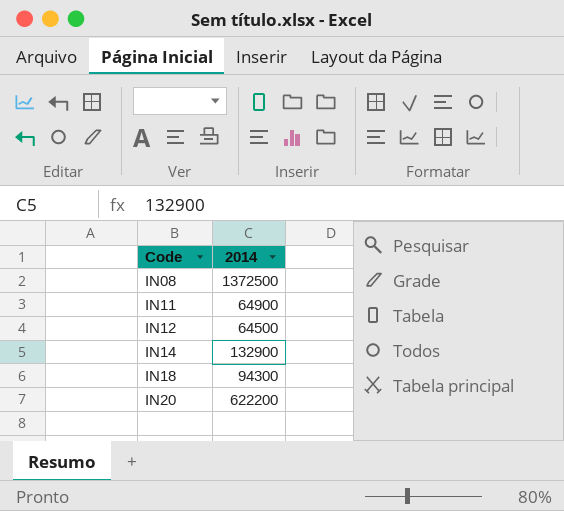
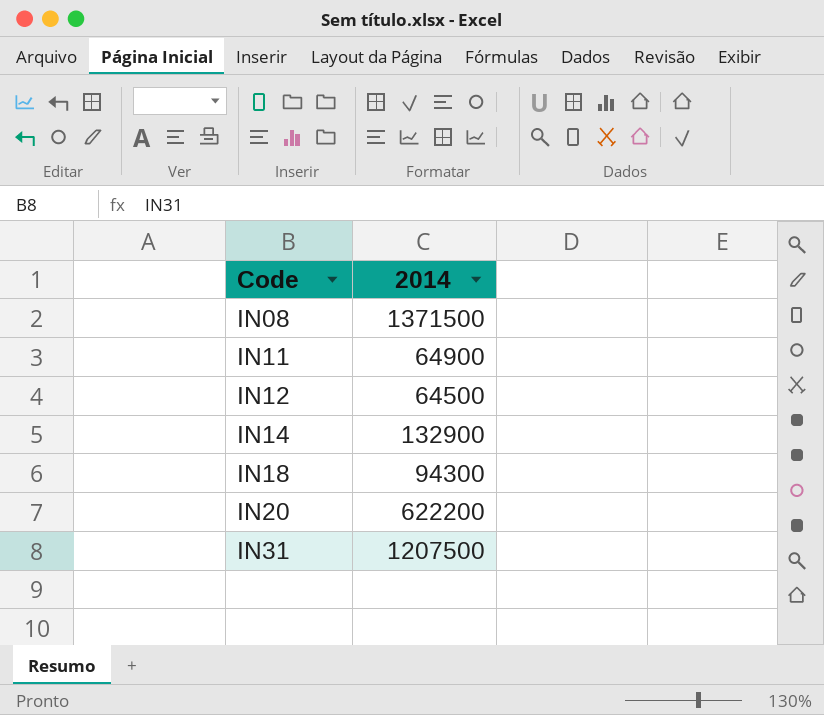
IN08 | 2014: 1372500 -> 1371500
row IN31: none -> 1207500

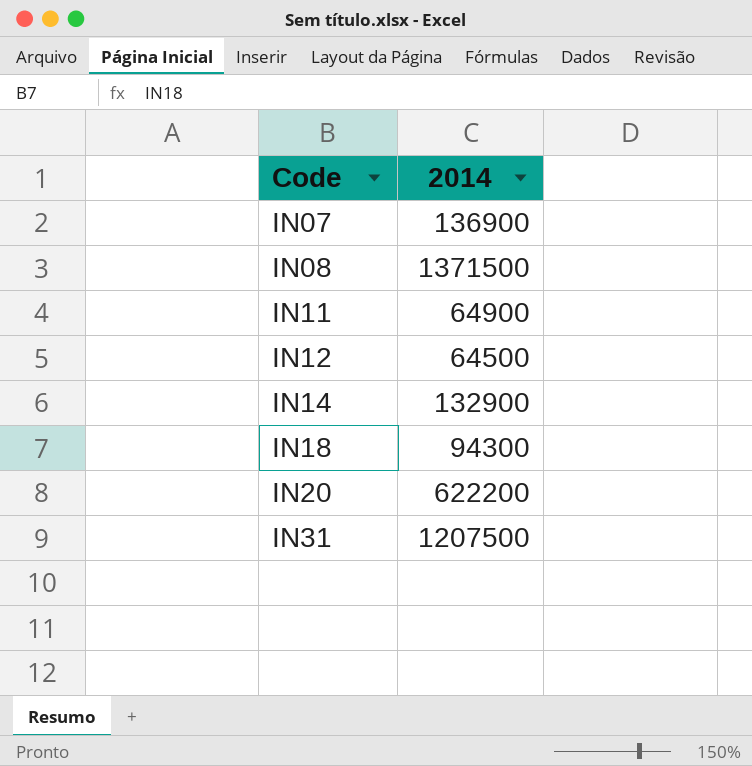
row IN07: none -> 136900

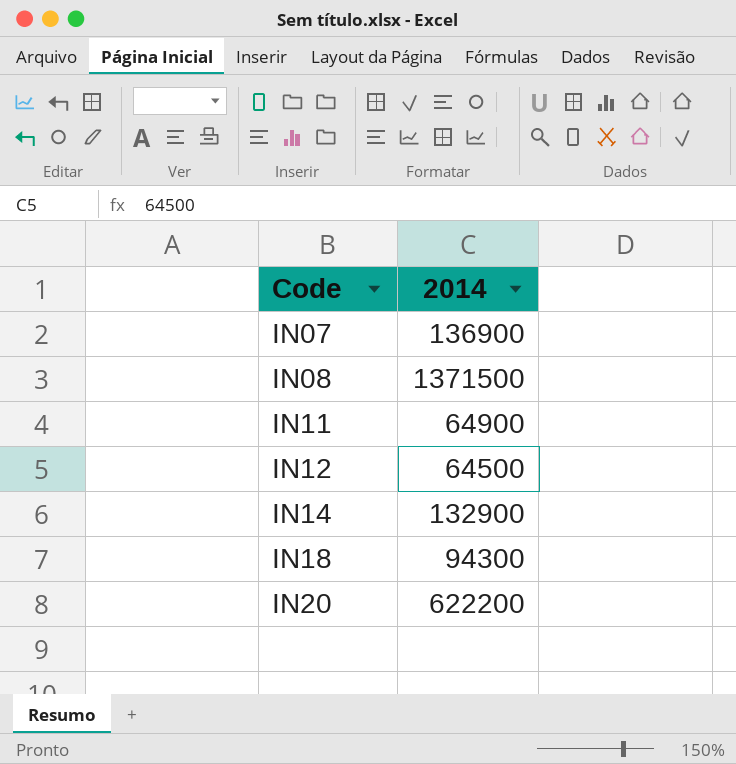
row IN31: 1207500 -> none

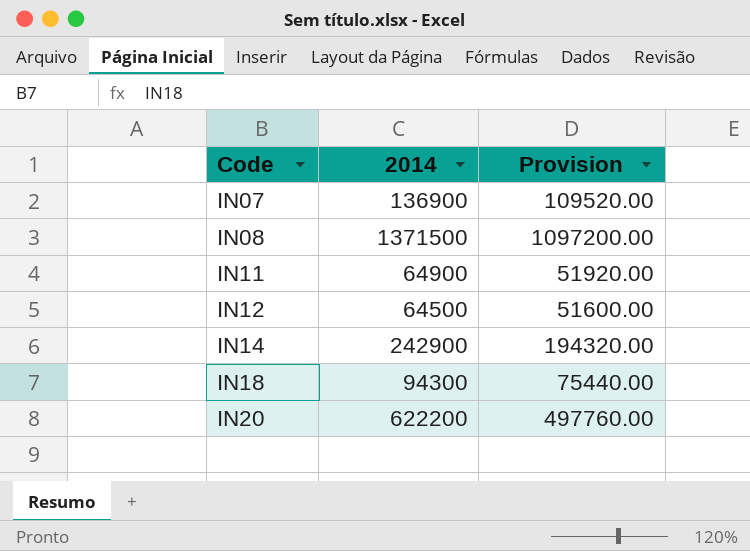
column Provision | formula: none -> [2014] * 0.8
IN14 | 2014: 132900 -> 242900

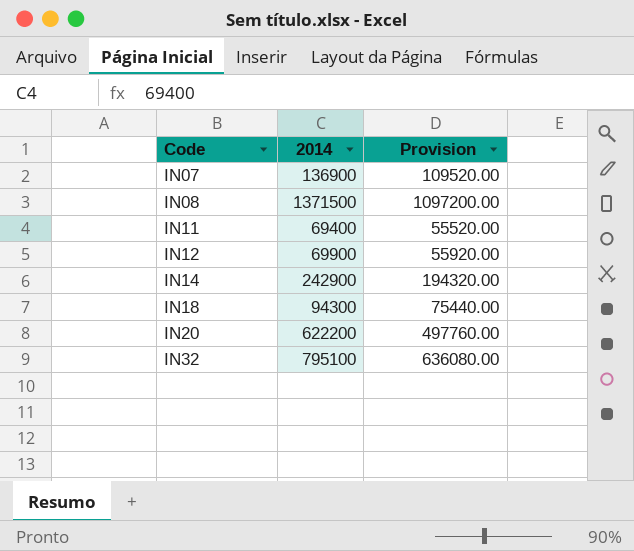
IN11 | 2014: 64900 -> 69400
IN11 | Provision: 51920.00 -> 55520.00
IN12 | 2014: 64500 -> 69900
IN12 | Provision: 51600.00 -> 55920.00
row IN32: none -> 795100 | 636080.00

